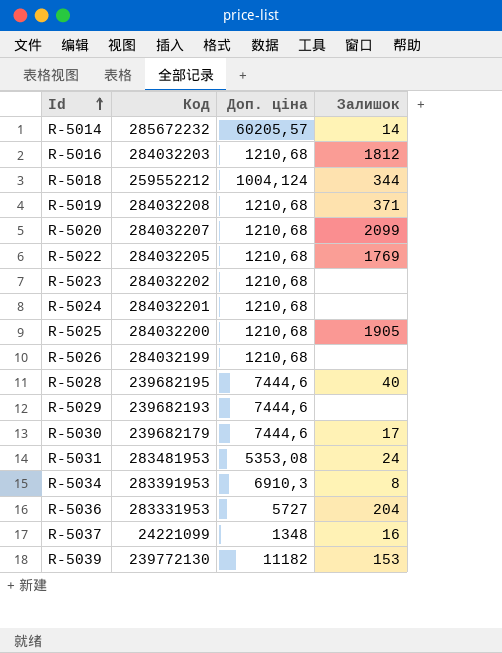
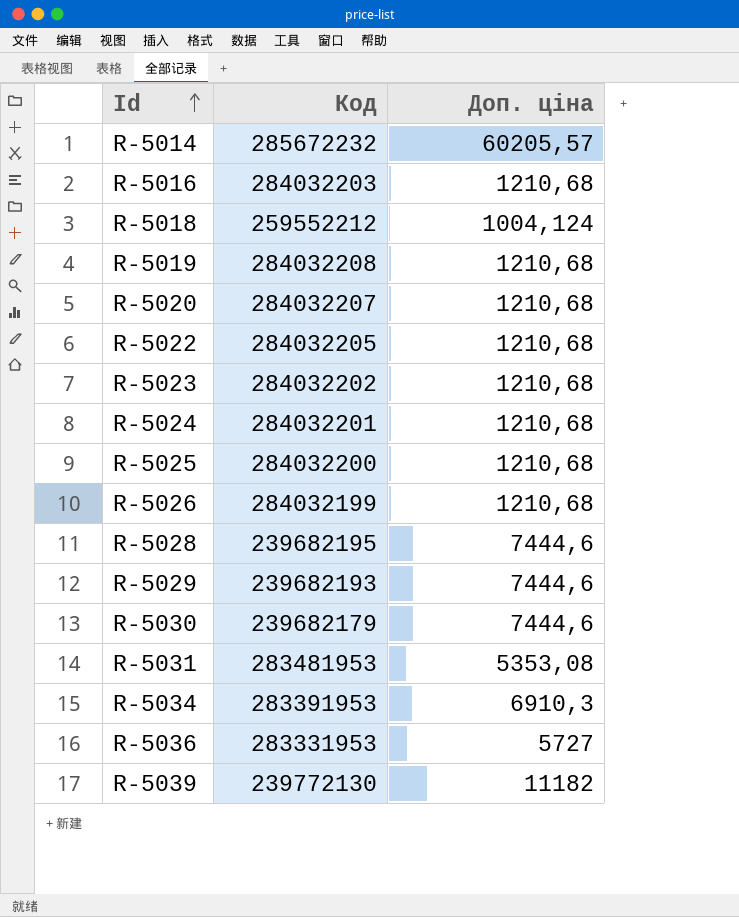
column Залишок | position: 4 -> none
row R-5037: 24221099 | 1348 | 16 -> none

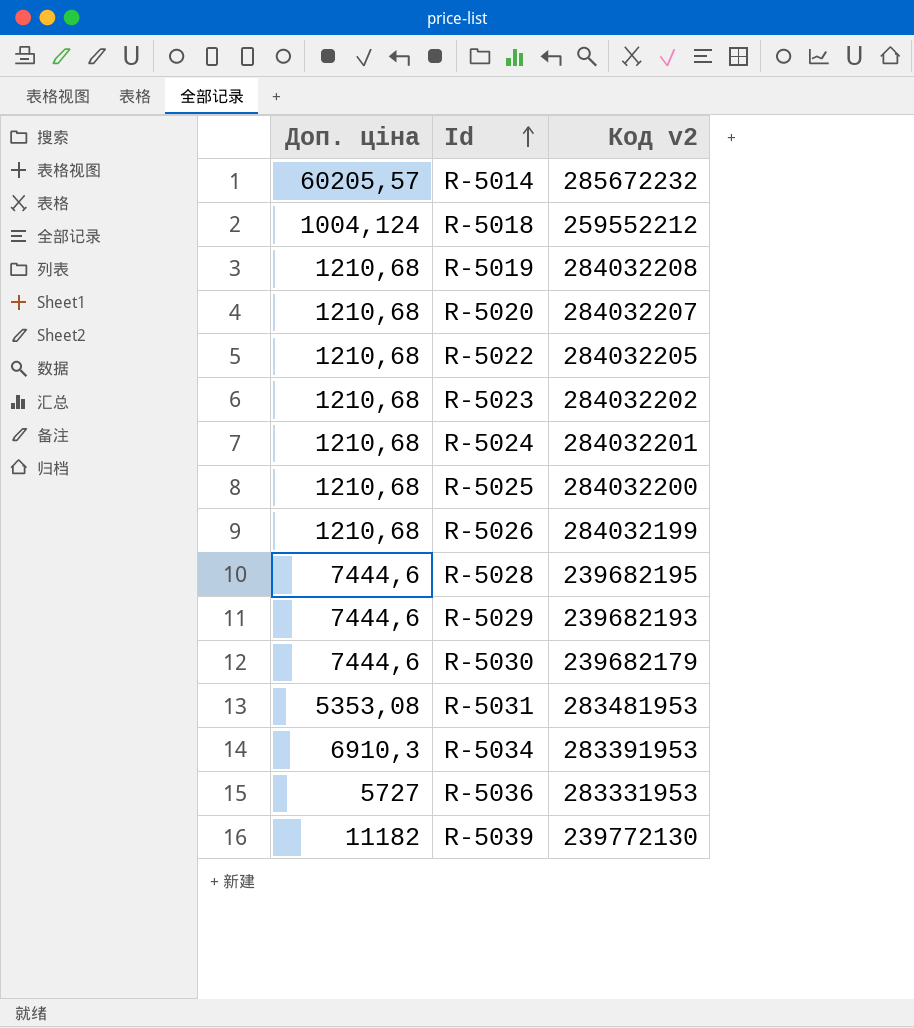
column Доп. ціна | position: 3 -> 1
column name: Код -> Код v2
row R-5016: 284032203 | 1210,68 -> none

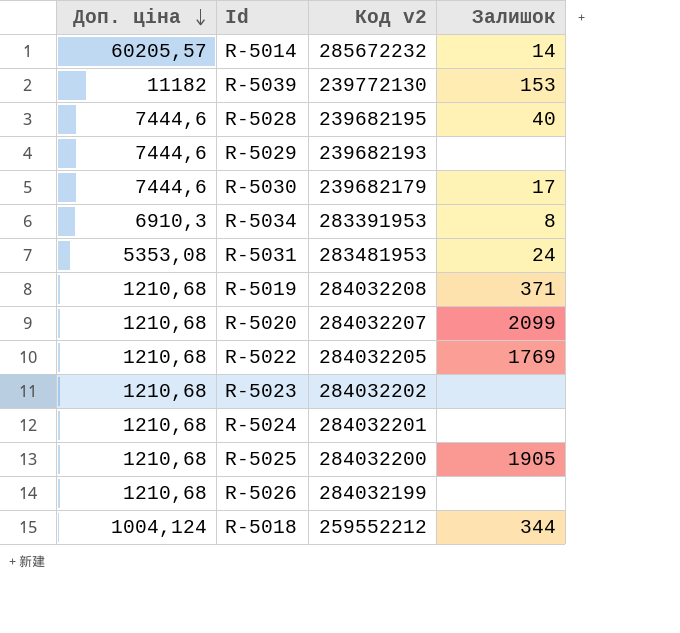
row order: Id ascending -> Доп. ціна descending
column Залишок | position: none -> 4
row R-5036: 5727 | 283331953 -> none

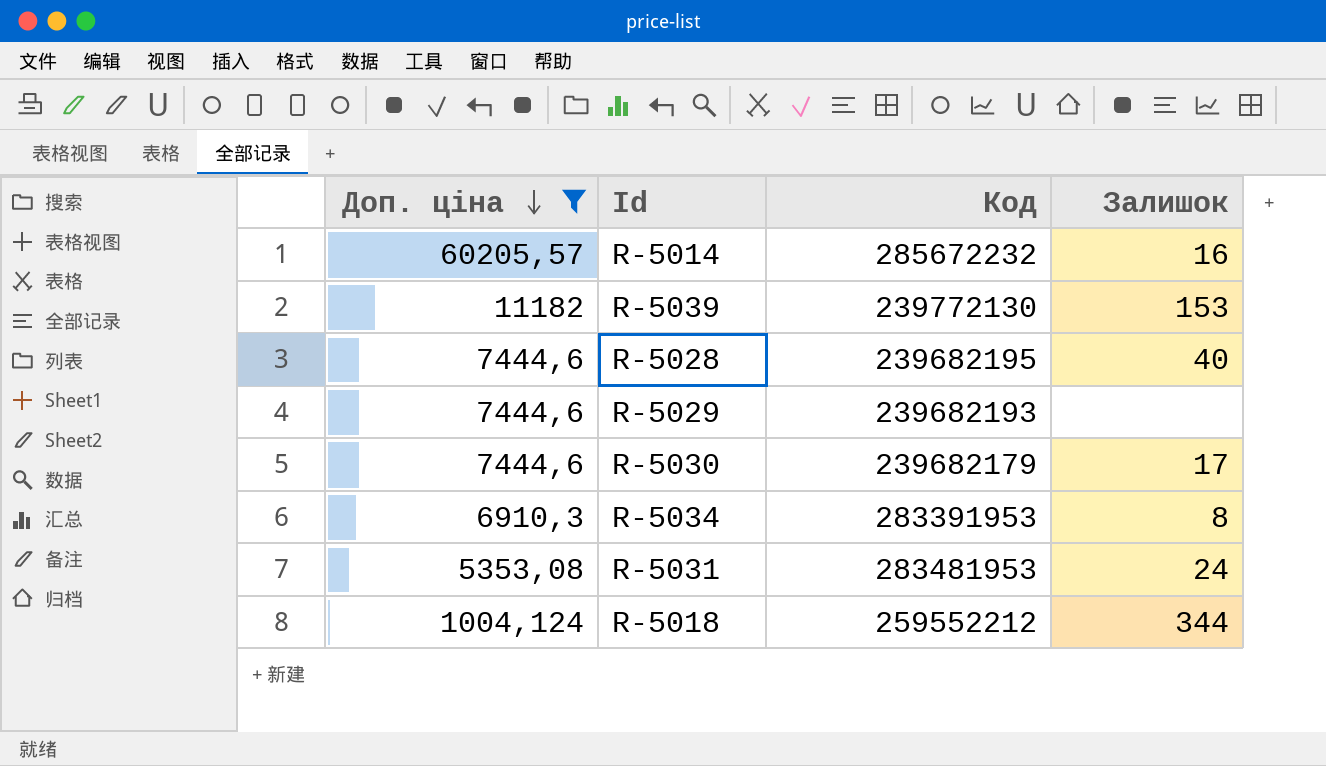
filter: none -> Доп. ціна != 1210,68
column name: Код v2 -> Код
R-5014 | Залишок: 14 -> 16

